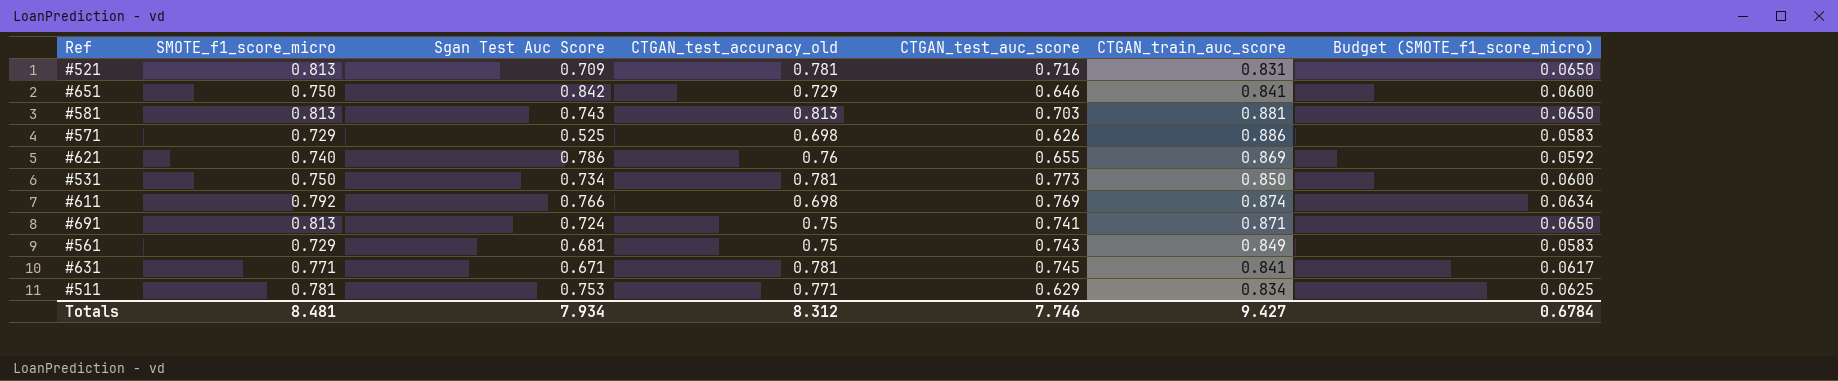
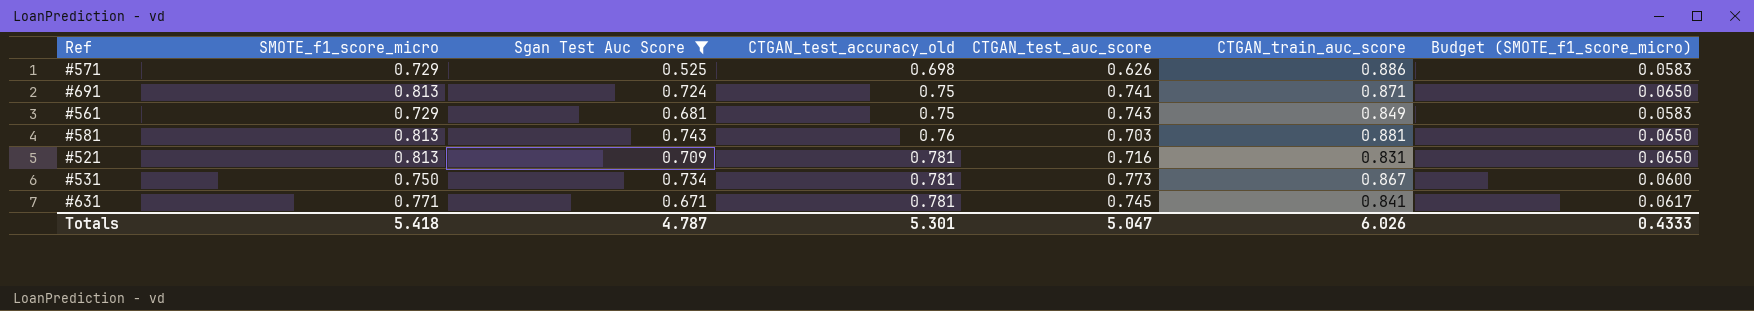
filter: none -> Sgan Test Auc Score <= 0.743
row order: none -> CTGAN_test_accuracy_old ascending
#581 | CTGAN_test_accuracy_old: 0.813 -> 0.76
#531 | CTGAN_train_auc_score: 0.850 -> 0.867
Totals | SMOTE_f1_score_micro: 8.481 -> 5.418
Totals | Sgan Test Auc Score: 7.934 -> 4.787
Totals | CTGAN_test_accuracy_old: 8.312 -> 5.301
Totals | CTGAN_test_auc_score: 7.746 -> 5.047
Totals | CTGAN_train_auc_score: 9.427 -> 6.026
Totals | Budget (SMOTE_f1_score_micro): 0.6784 -> 0.4333

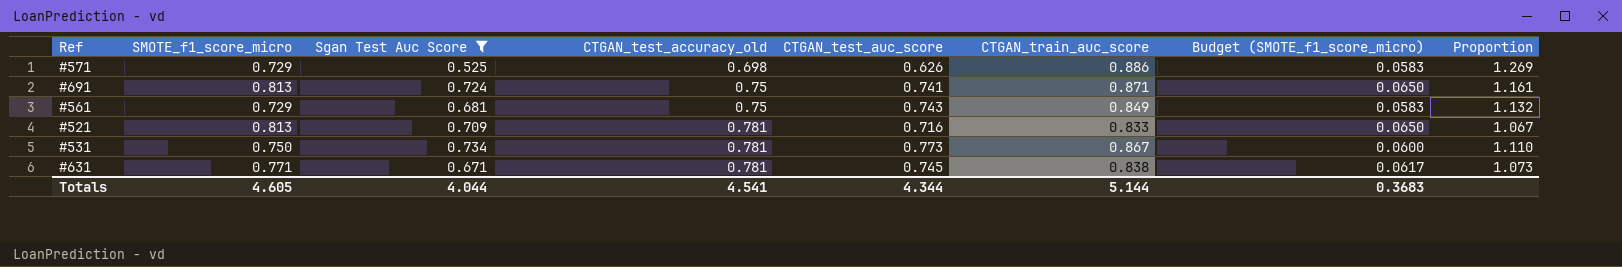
column Proportion | formula: none -> [CTGAN_train_auc_score] / [CTGAN_test_accuracy_old]
row #581: 0.813 | 0.743 | 0.76 | 0.703 | 0.881 | 0.0650 -> none
#521 | CTGAN_train_auc_score: 0.831 -> 0.833
#631 | CTGAN_train_auc_score: 0.841 -> 0.838
Totals | SMOTE_f1_score_micro: 5.418 -> 4.605
Totals | Sgan Test Auc Score: 4.787 -> 4.044
Totals | CTGAN_test_accuracy_old: 5.301 -> 4.541
Totals | CTGAN_test_auc_score: 5.047 -> 4.344
Totals | CTGAN_train_auc_score: 6.026 -> 5.144
Totals | Budget (SMOTE_f1_score_micro): 0.4333 -> 0.3683

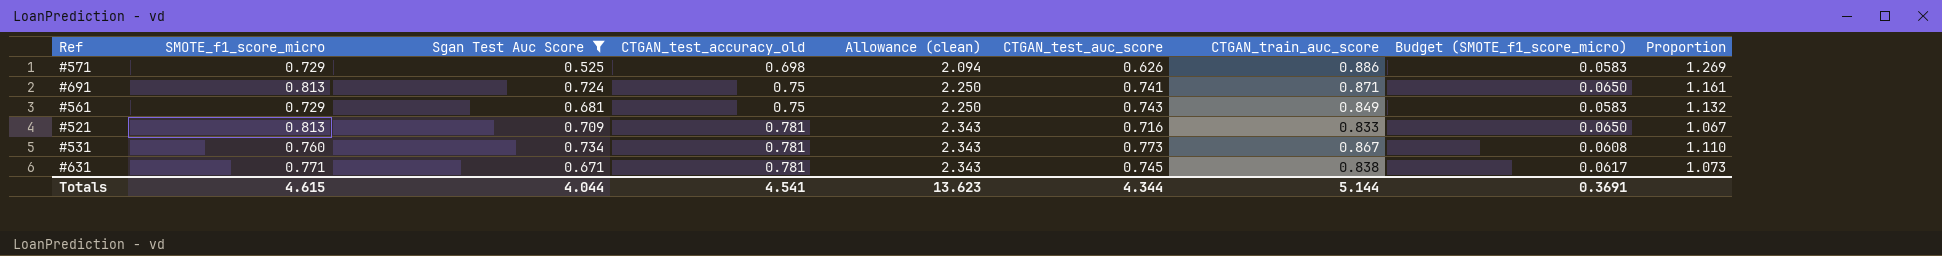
column Allowance (clean) | formula: none -> [CTGAN_test_accuracy_old] * 3
#531 | SMOTE_f1_score_micro: 0.750 -> 0.760
#531 | Budget (SMOTE_f1_score_micro): 0.0600 -> 0.0608
Totals | SMOTE_f1_score_micro: 4.605 -> 4.615
Totals | Budget (SMOTE_f1_score_micro): 0.3683 -> 0.3691

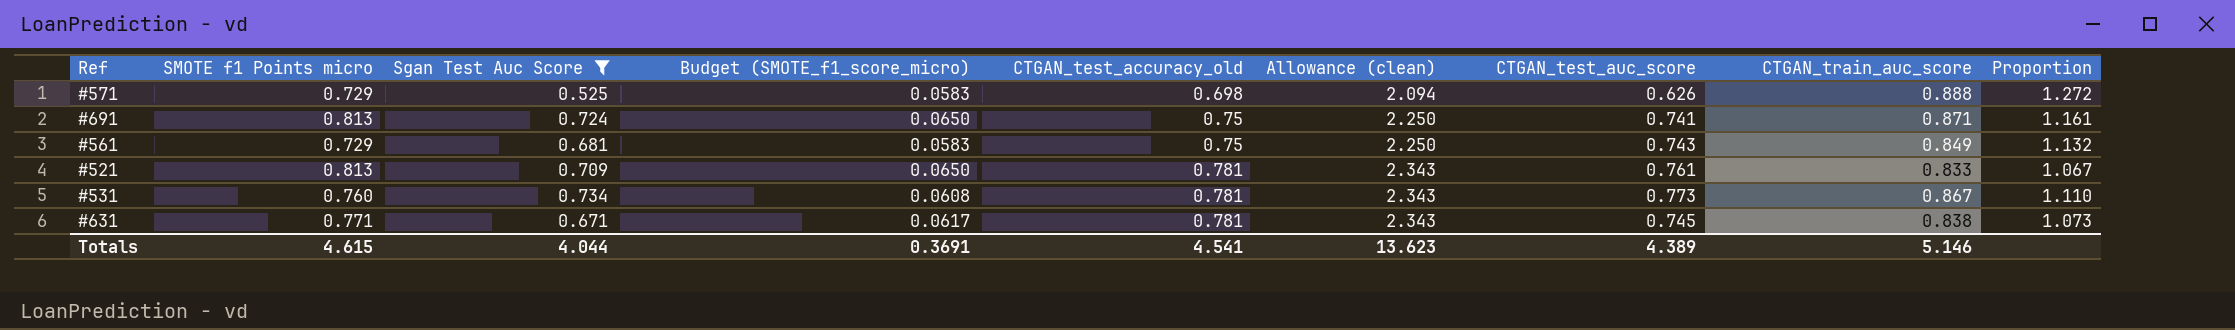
column name: SMOTE_f1_score_micro -> SMOTE f1 Points micro
column Budget (SMOTE_f1_score_micro) | position: 8 -> 4
#571 | CTGAN_train_auc_score: 0.886 -> 0.888
#571 | Proportion: 1.269 -> 1.272
#521 | CTGAN_test_auc_score: 0.716 -> 0.761
Totals | CTGAN_test_auc_score: 4.344 -> 4.389
Totals | CTGAN_train_auc_score: 5.144 -> 5.146

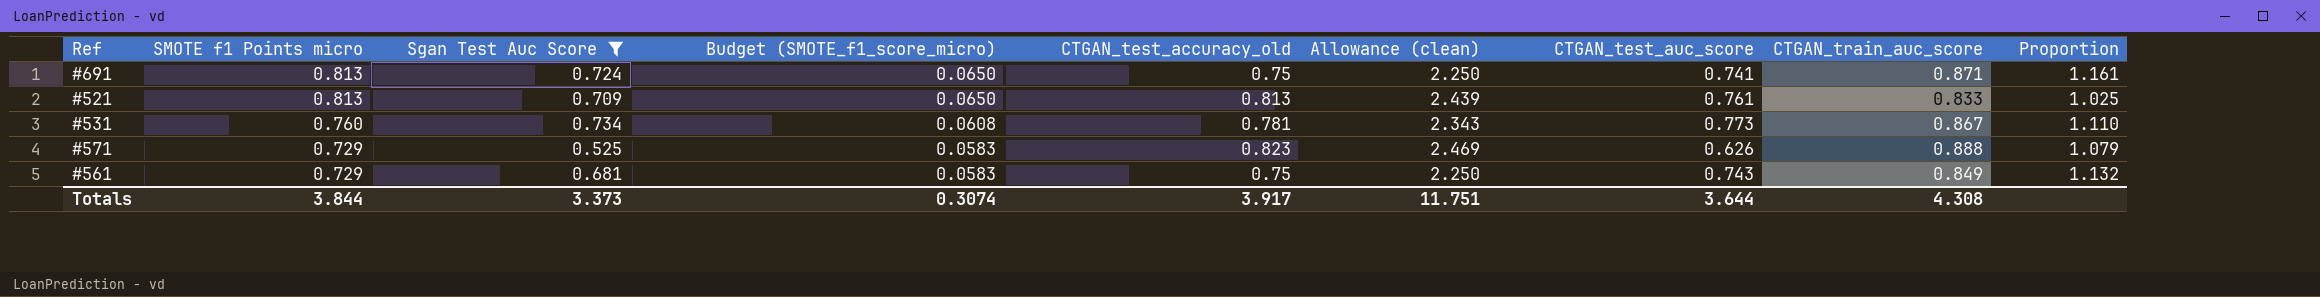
row order: CTGAN_test_accuracy_old ascending -> SMOTE f1 Points micro descending
row #631: 0.771 | 0.671 | 0.0617 | 0.781 | 2.343 | 0.745 | 0.838 | 1.073 -> none
#521 | CTGAN_test_accuracy_old: 0.781 -> 0.813
#521 | Allowance (clean): 2.343 -> 2.439
#521 | Proportion: 1.067 -> 1.025
#571 | CTGAN_test_accuracy_old: 0.698 -> 0.823
#571 | Allowance (clean): 2.094 -> 2.469
#571 | Proportion: 1.272 -> 1.079
Totals | SMOTE f1 Points micro: 4.615 -> 3.844
Totals | Sgan Test Auc Score: 4.044 -> 3.373
Totals | Budget (SMOTE_f1_score_micro): 0.3691 -> 0.3074
Totals | CTGAN_test_accuracy_old: 4.541 -> 3.917
Totals | Allowance (clean): 13.623 -> 11.751
Totals | CTGAN_test_auc_score: 4.389 -> 3.644
Totals | CTGAN_train_auc_score: 5.146 -> 4.308

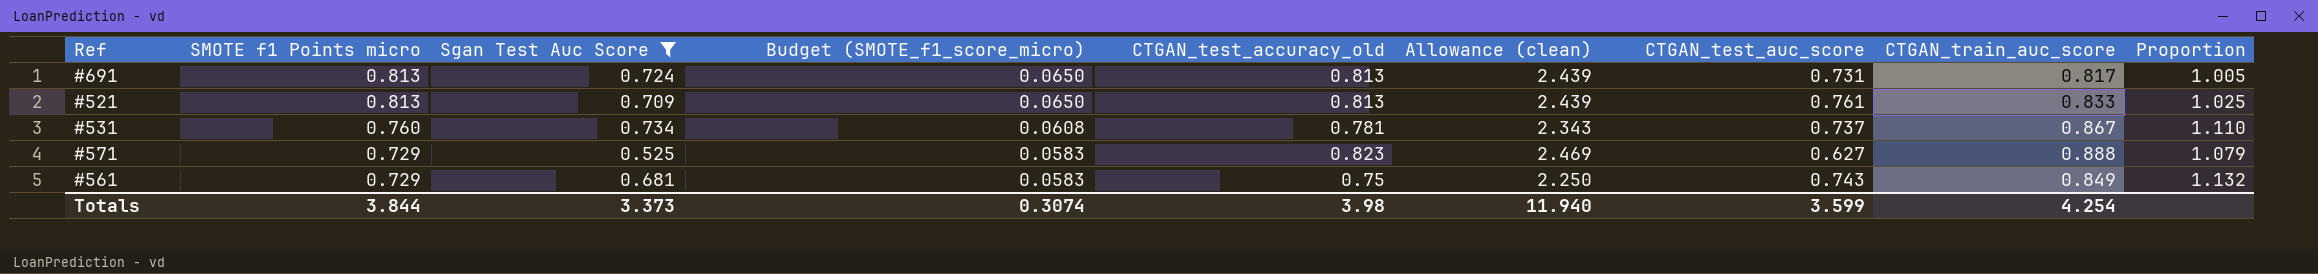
#691 | CTGAN_test_accuracy_old: 0.75 -> 0.813
#691 | Allowance (clean): 2.250 -> 2.439
#691 | CTGAN_test_auc_score: 0.741 -> 0.731
#691 | CTGAN_train_auc_score: 0.871 -> 0.817
#691 | Proportion: 1.161 -> 1.005
#531 | CTGAN_test_auc_score: 0.773 -> 0.737
#571 | CTGAN_test_auc_score: 0.626 -> 0.627
Totals | CTGAN_test_accuracy_old: 3.917 -> 3.98
Totals | Allowance (clean): 11.751 -> 11.940
Totals | CTGAN_test_auc_score: 3.644 -> 3.599
Totals | CTGAN_train_auc_score: 4.308 -> 4.254

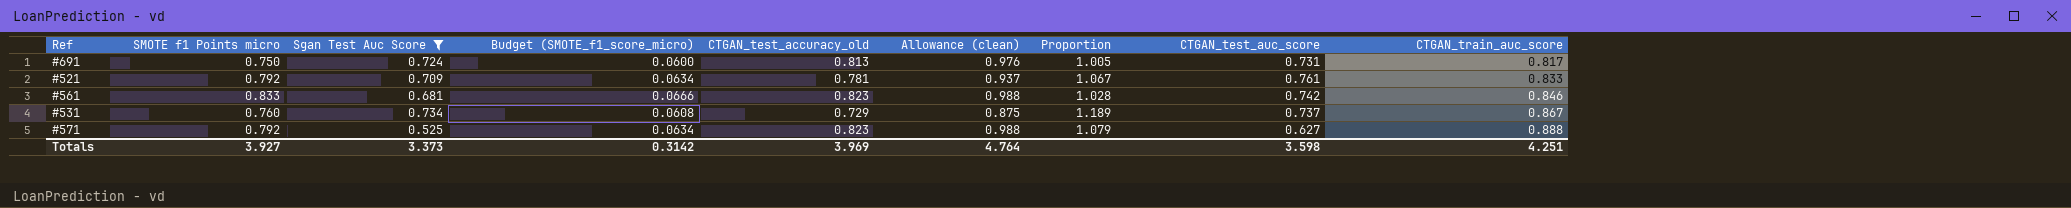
row order: SMOTE f1 Points micro descending -> CTGAN_train_auc_score ascending
column Allowance (clean) | formula: [CTGAN_test_accuracy_old] * 3 -> [CTGAN_test_accuracy_old] * 1.2
column Proportion | position: 9 -> 7
#691 | SMOTE f1 Points micro: 0.813 -> 0.750
#691 | Budget (SMOTE_f1_score_micro): 0.0650 -> 0.0600
#521 | SMOTE f1 Points micro: 0.813 -> 0.792
#521 | Budget (SMOTE_f1_score_micro): 0.0650 -> 0.0634
#521 | CTGAN_test_accuracy_old: 0.813 -> 0.781
#521 | Proportion: 1.025 -> 1.067
#561 | SMOTE f1 Points micro: 0.729 -> 0.833
#561 | Budget (SMOTE_f1_score_micro): 0.0583 -> 0.0666
#561 | CTGAN_test_accuracy_old: 0.75 -> 0.823
#561 | Proportion: 1.132 -> 1.028
#561 | CTGAN_test_auc_score: 0.743 -> 0.742
#561 | CTGAN_train_auc_score: 0.849 -> 0.846
#531 | CTGAN_test_accuracy_old: 0.781 -> 0.729
#531 | Proportion: 1.110 -> 1.189
#571 | SMOTE f1 Points micro: 0.729 -> 0.792
#571 | Budget (SMOTE_f1_score_micro): 0.0583 -> 0.0634
Totals | SMOTE f1 Points micro: 3.844 -> 3.927
Totals | Budget (SMOTE_f1_score_micro): 0.3074 -> 0.3142
Totals | CTGAN_test_accuracy_old: 3.98 -> 3.969
Totals | Allowance (clean): 11.940 -> 4.764
Totals | CTGAN_test_auc_score: 3.599 -> 3.598
Totals | CTGAN_train_auc_score: 4.254 -> 4.251

